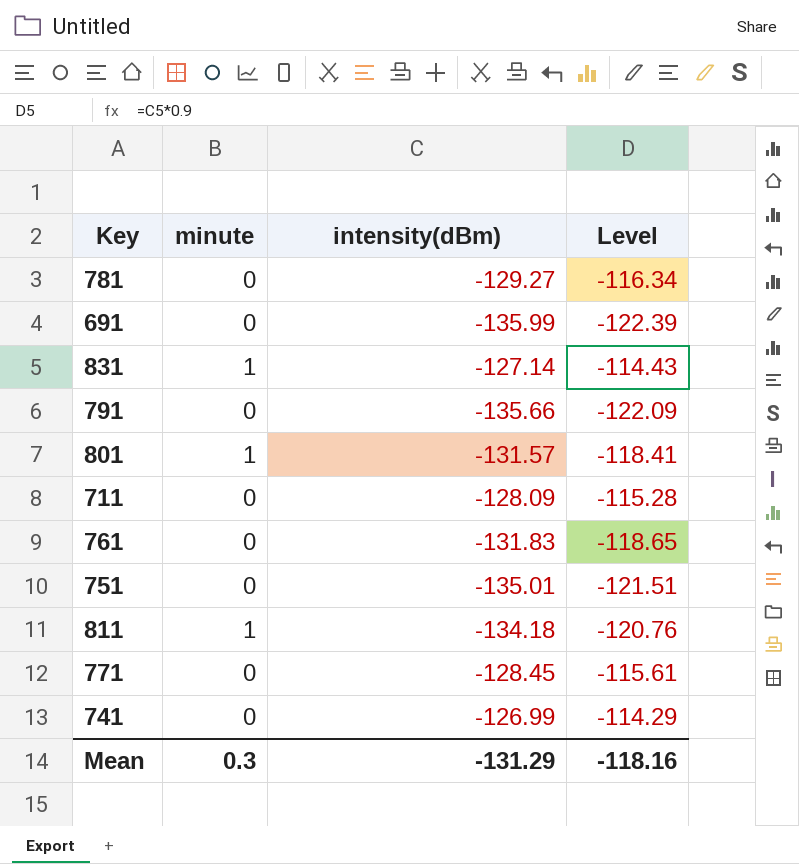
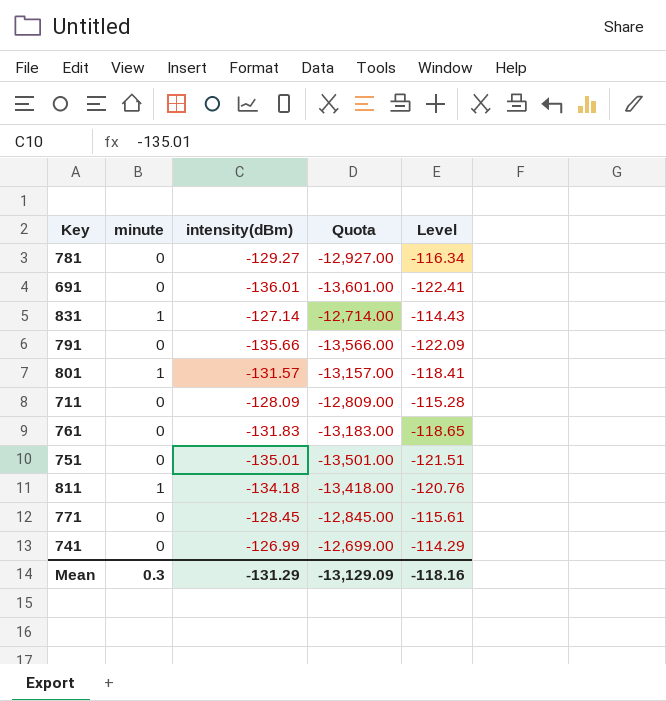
column Quota | formula: none -> [intensity(dBm)] * 100
691 | intensity(dBm): -135.99 -> -136.01
691 | Level: -122.39 -> -122.41

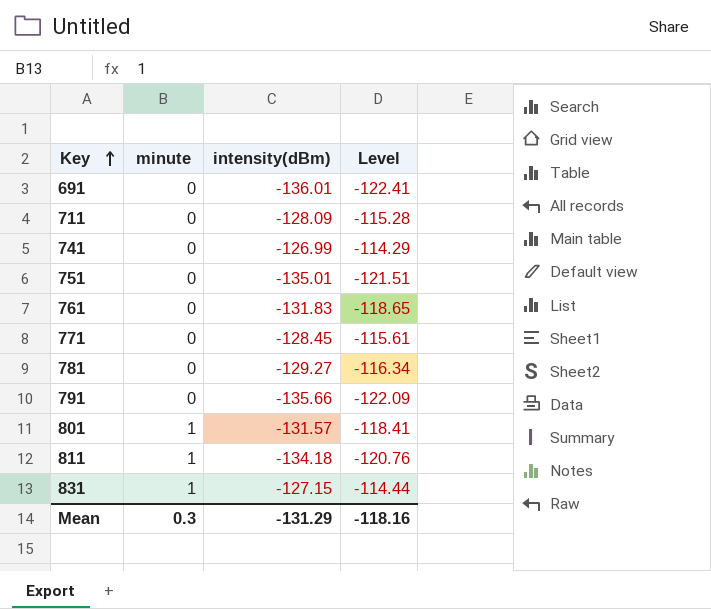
row order: none -> Key ascending
column Quota | formula: [intensity(dBm)] * 100 -> none
831 | intensity(dBm): -127.14 -> -127.15
831 | Level: -114.43 -> -114.44

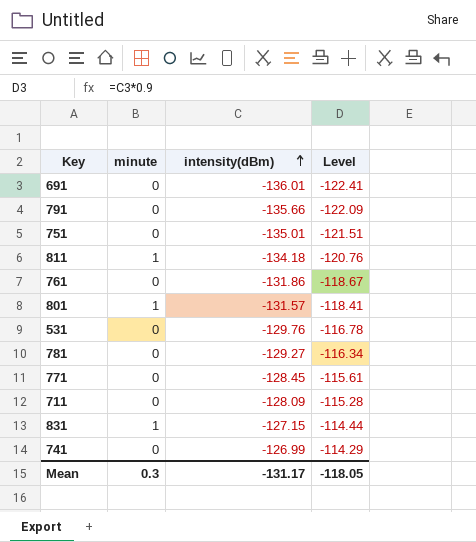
row order: Key ascending -> intensity(dBm) ascending
761 | intensity(dBm): -131.83 -> -131.86
761 | Level: -118.65 -> -118.67
row 531: none -> 0 | -129.76 | -116.78
Mean | intensity(dBm): -131.29 -> -131.17
Mean | Level: -118.16 -> -118.05

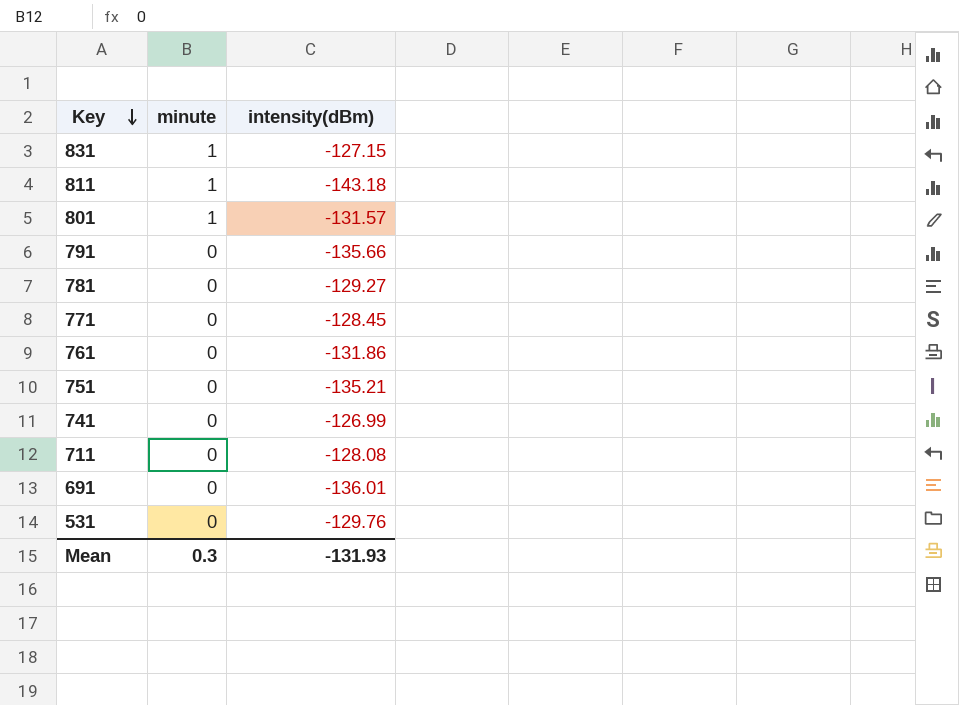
row order: intensity(dBm) ascending -> Key descending
column Level | formula: [intensity(dBm)] * 0.9 -> none
811 | intensity(dBm): -134.18 -> -143.18
751 | intensity(dBm): -135.01 -> -135.21
711 | intensity(dBm): -128.09 -> -128.08
Mean | intensity(dBm): -131.17 -> -131.93

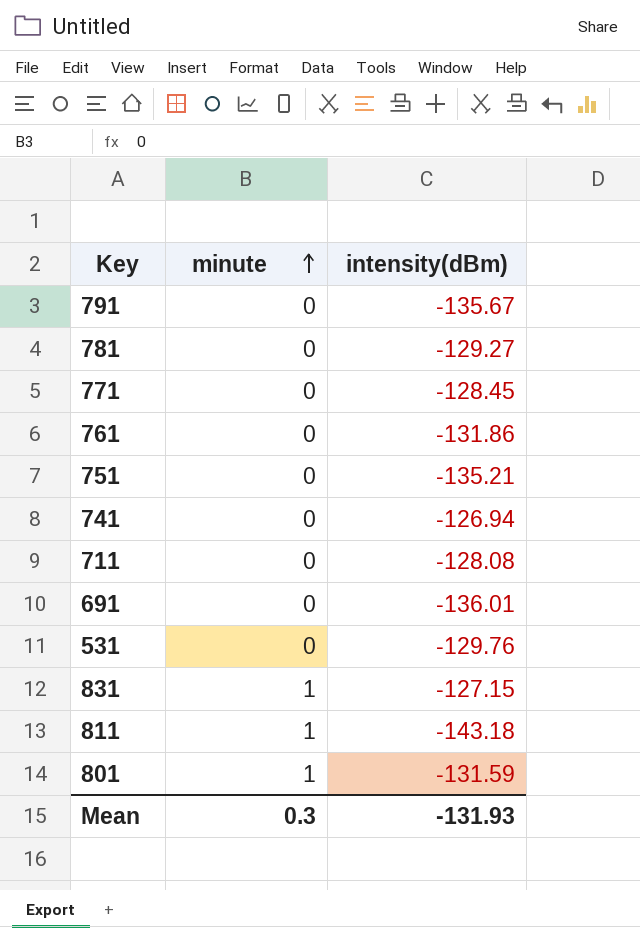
row order: Key descending -> minute ascending
791 | intensity(dBm): -135.66 -> -135.67
741 | intensity(dBm): -126.99 -> -126.94
801 | intensity(dBm): -131.57 -> -131.59

